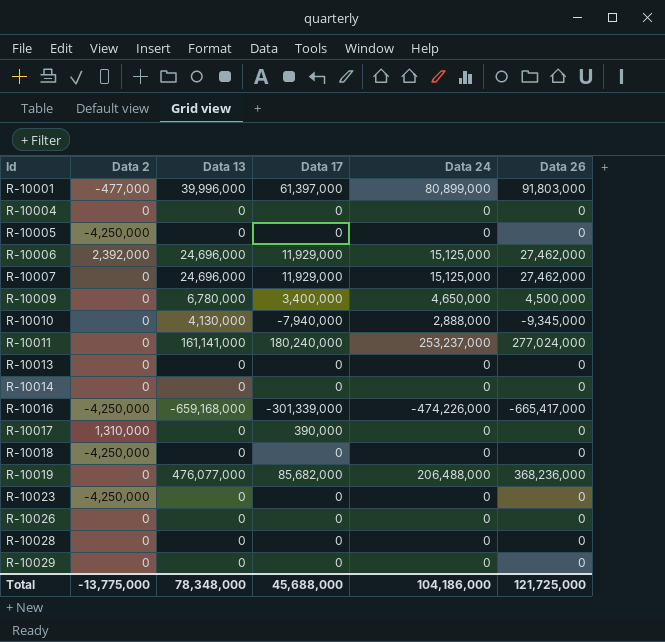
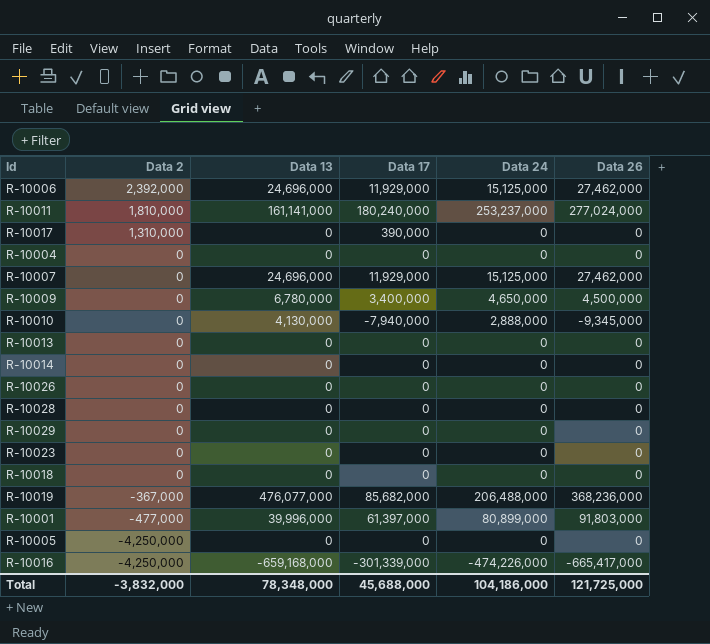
row order: Id ascending -> Data 2 descending
R-10011 | Data 2: 0 -> 1,810,000
R-10023 | Data 2: -4,250,000 -> 0
R-10018 | Data 2: -4,250,000 -> 0
R-10019 | Data 2: 0 -> -367,000
Total | Data 2: -13,775,000 -> -3,832,000

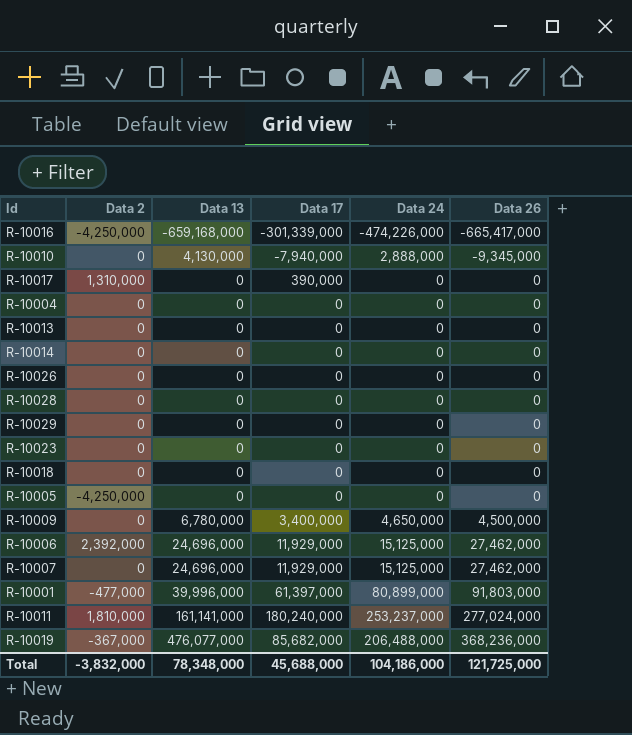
row order: Data 2 descending -> Data 26 ascending

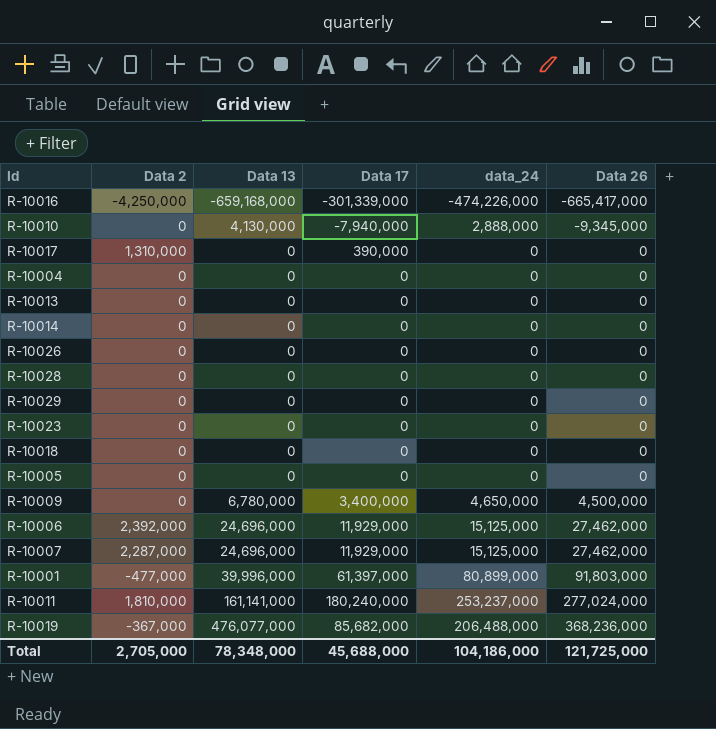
column name: Data 24 -> data_24
R-10005 | Data 2: -4,250,000 -> 0
R-10007 | Data 2: 0 -> 2,287,000
Total | Data 2: -3,832,000 -> 2,705,000

